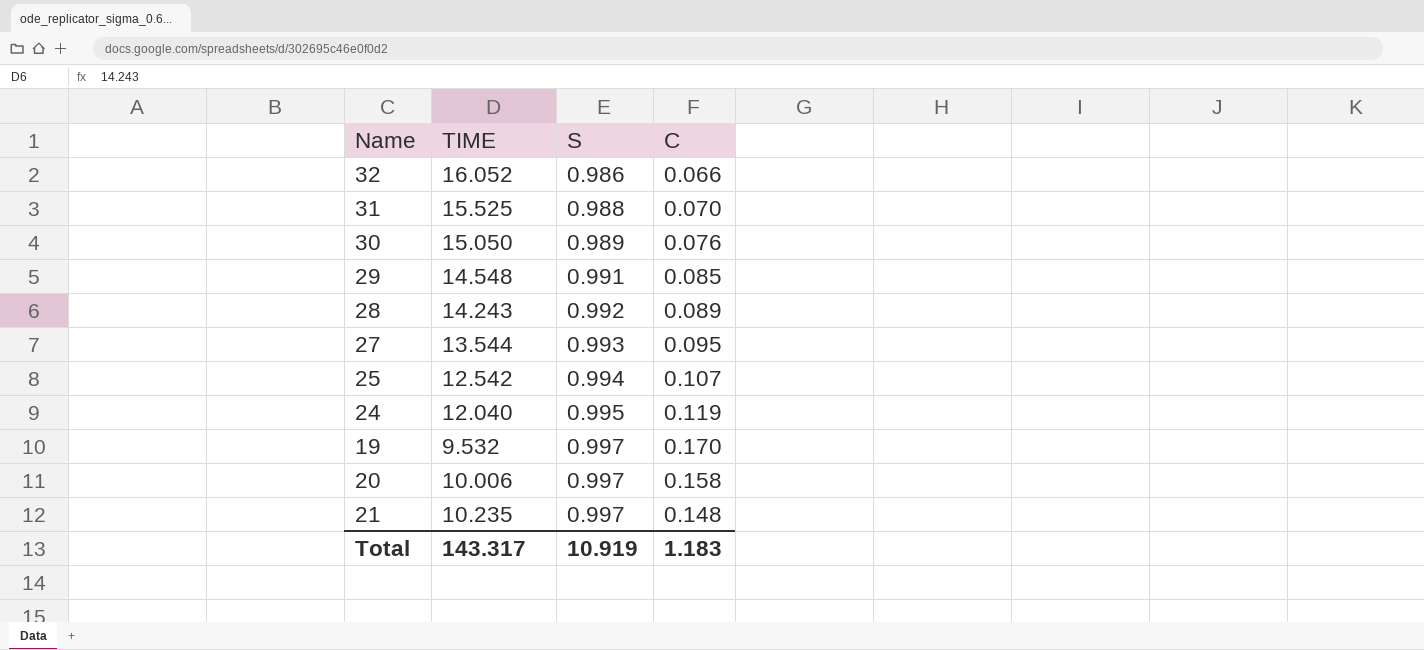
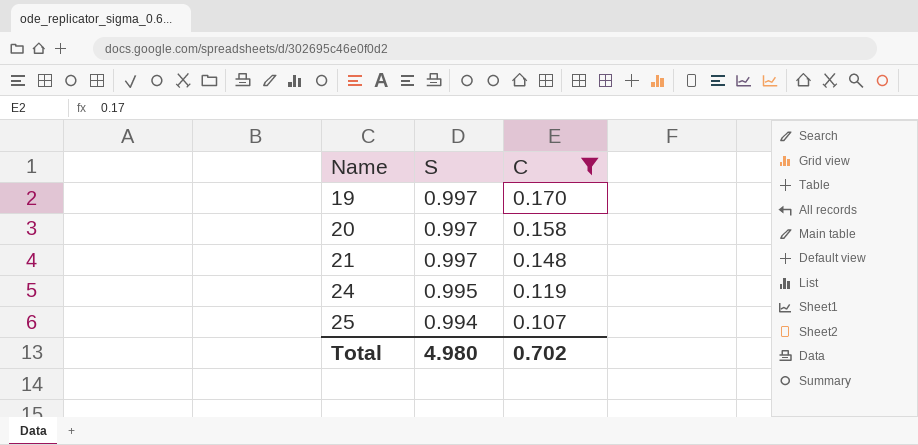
filter: none -> C >= 0.107
row order: S ascending -> Name ascending
column TIME | position: 2 -> none
Total | S: 10.919 -> 4.980
Total | C: 1.183 -> 0.702

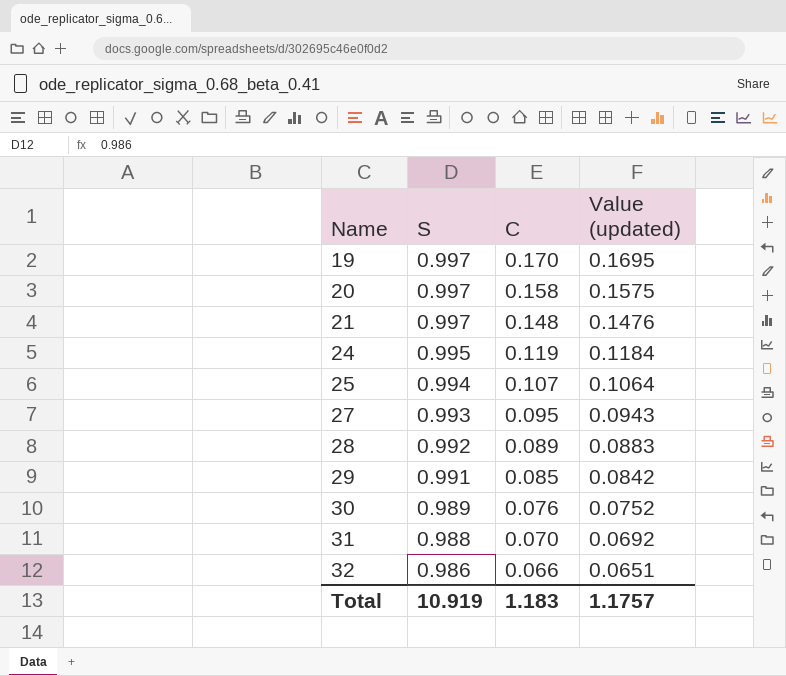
filter: C >= 0.107 -> none
column Value (updated) | formula: none -> [S] * [C]
Total | S: 4.980 -> 10.919
Total | C: 0.702 -> 1.183

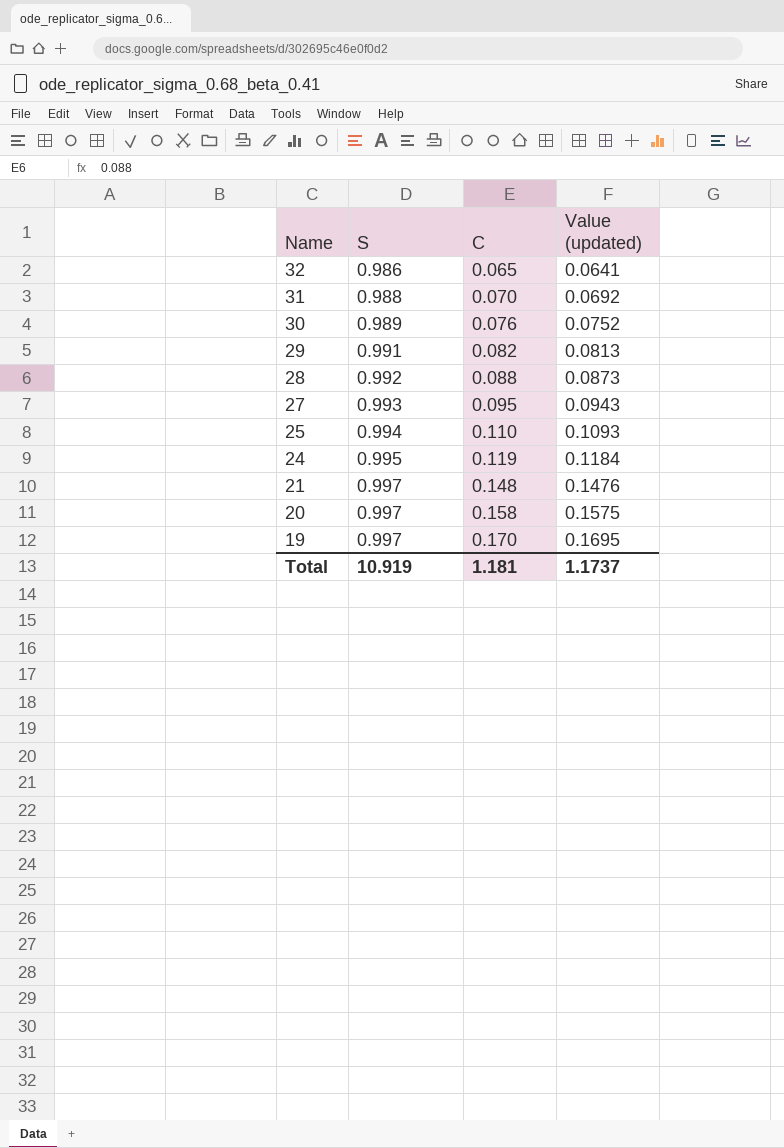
row order: Name ascending -> Name descending
32 | C: 0.066 -> 0.065
32 | Value (updated): 0.0651 -> 0.0641
29 | C: 0.085 -> 0.082
29 | Value (updated): 0.0842 -> 0.0813
28 | C: 0.089 -> 0.088
28 | Value (updated): 0.0883 -> 0.0873
25 | C: 0.107 -> 0.110
25 | Value (updated): 0.1064 -> 0.1093
Total | C: 1.183 -> 1.181
Total | Value (updated): 1.1757 -> 1.1737

